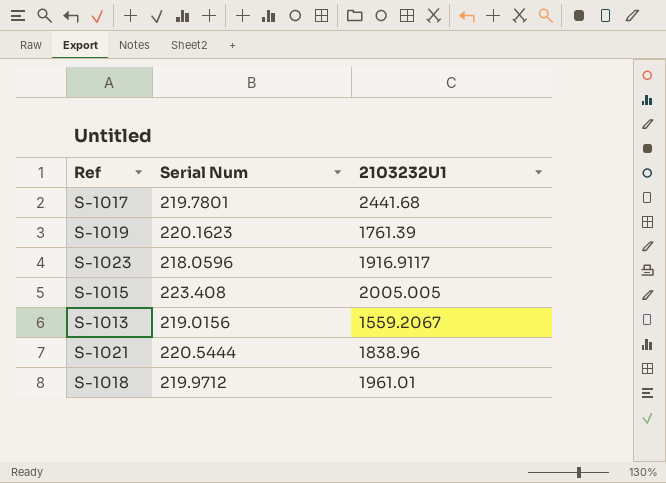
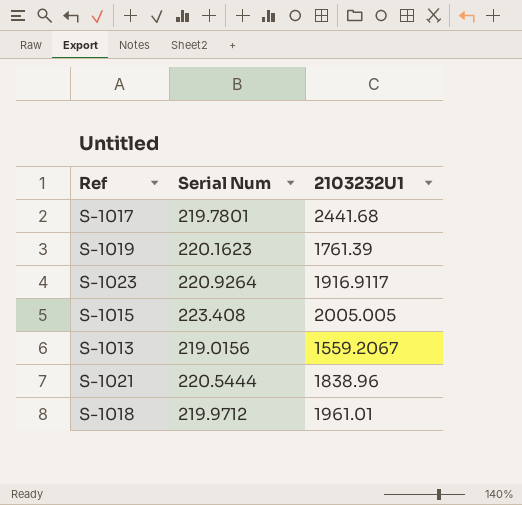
S-1023 | Serial Num: 218.0596 -> 220.9264

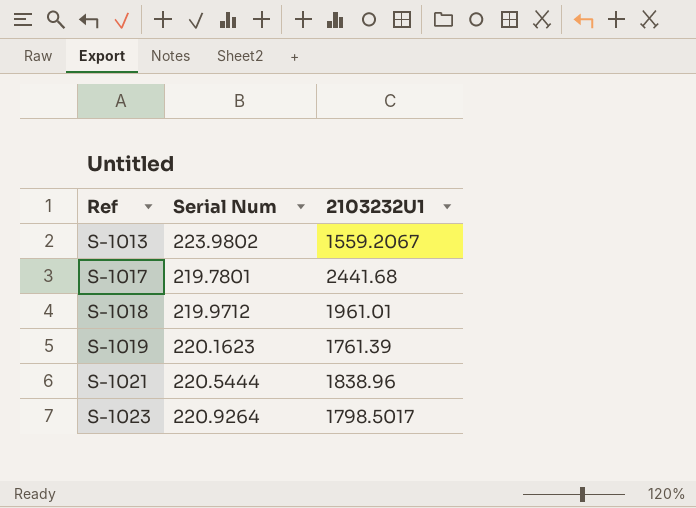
row order: none -> Ref ascending
row S-1015: 223.408 | 2005.005 -> none
S-1013 | Serial Num: 219.0156 -> 223.9802
S-1023 | 2103232U1: 1916.9117 -> 1798.5017

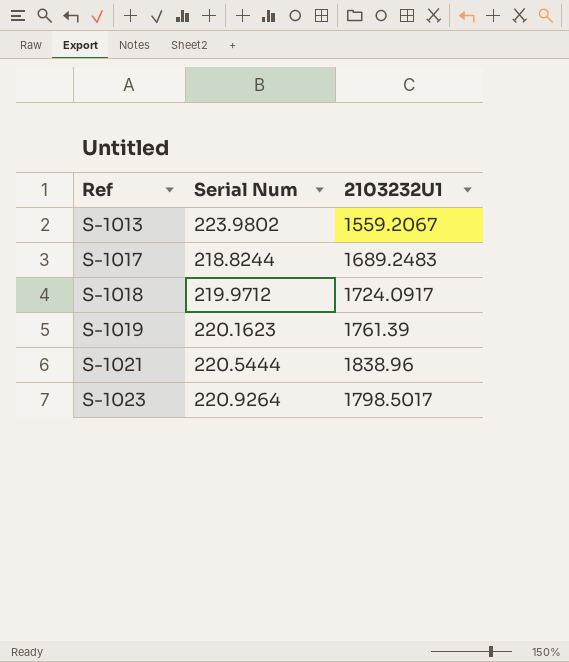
S-1017 | Serial Num: 219.7801 -> 218.8244
S-1017 | 2103232U1: 2441.68 -> 1689.2483
S-1018 | 2103232U1: 1961.01 -> 1724.0917

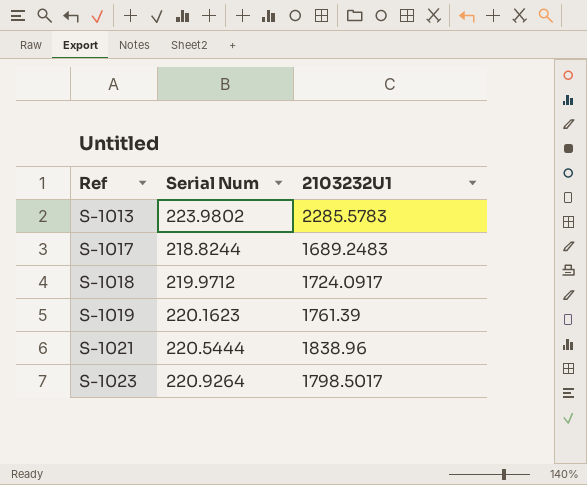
S-1013 | 2103232U1: 1559.2067 -> 2285.5783

